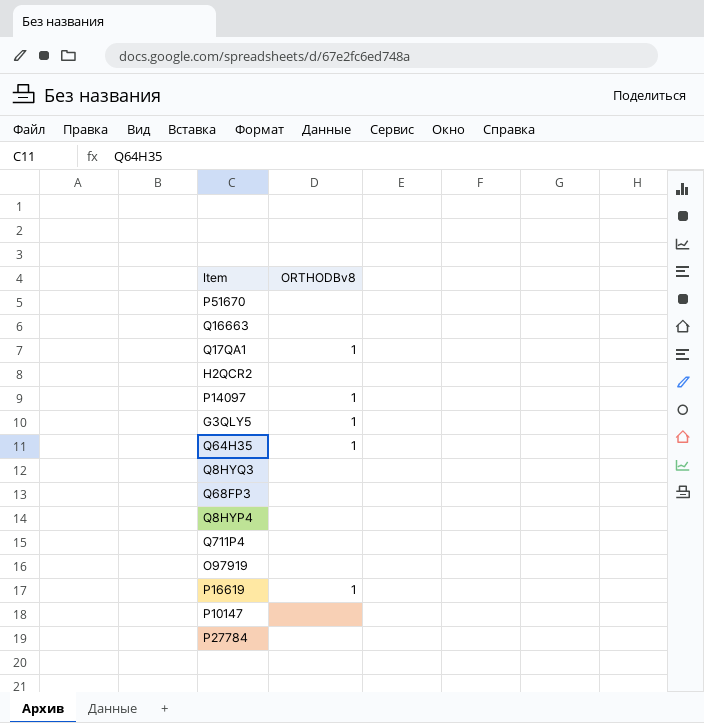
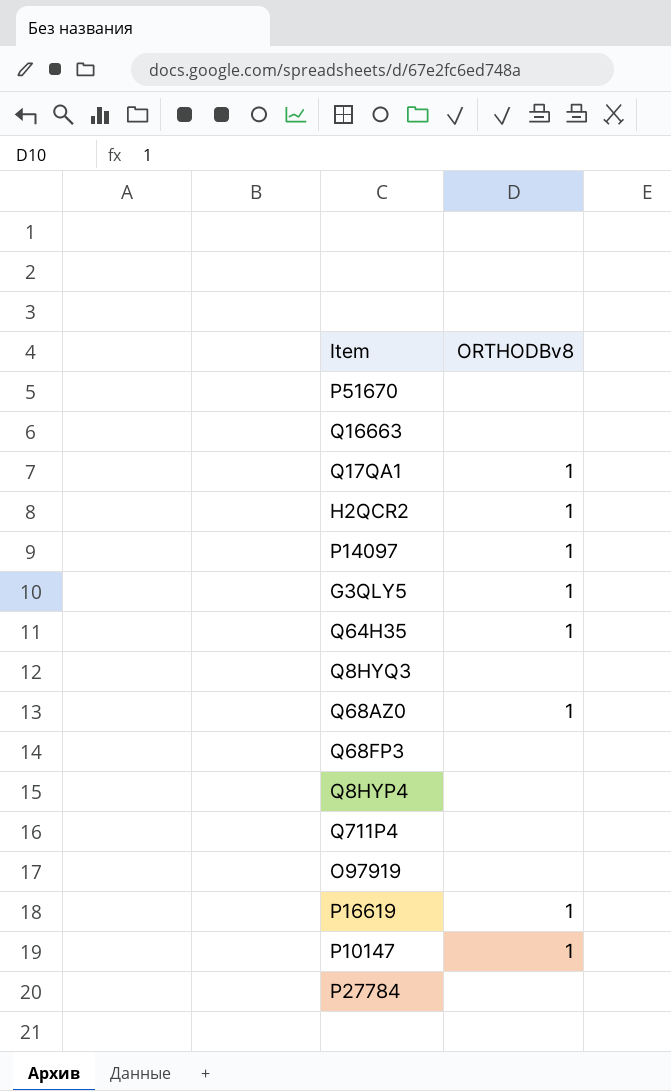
H2QCR2 | ORTHODBv8: none -> 1
row Q68AZ0: none -> 1
P10147 | ORTHODBv8: none -> 1

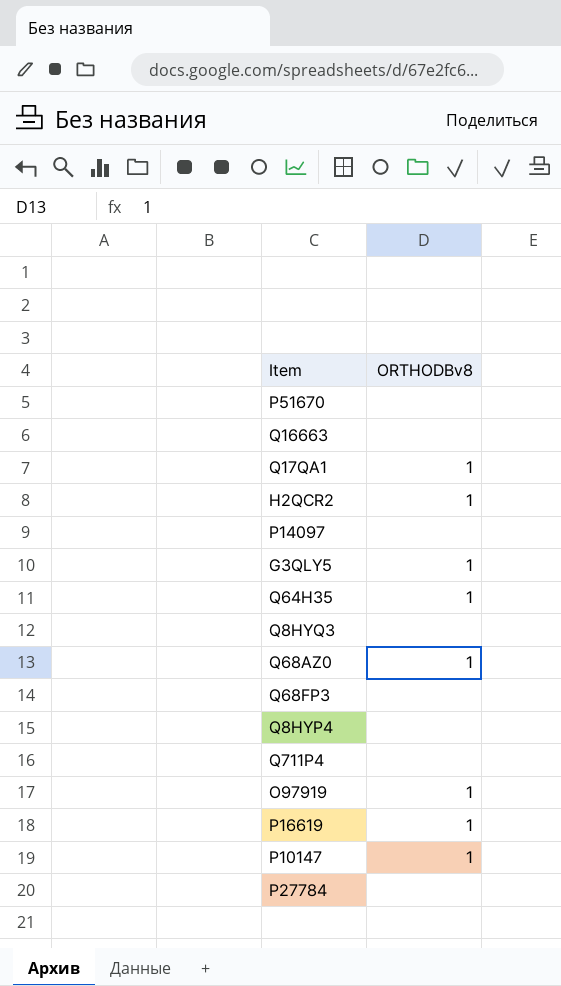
P14097 | ORTHODBv8: 1 -> none
O97919 | ORTHODBv8: none -> 1

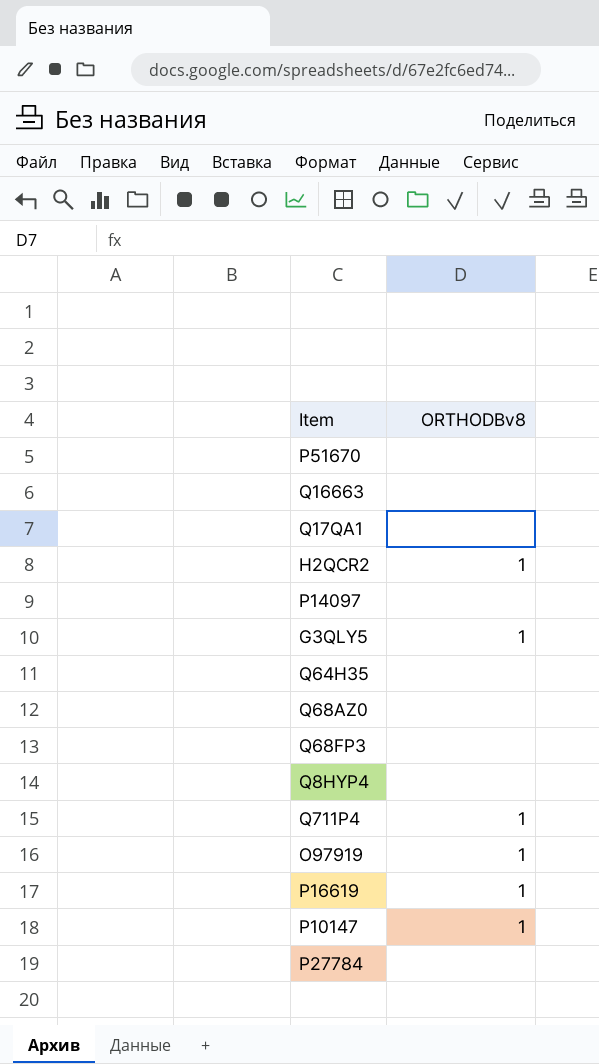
row Q8HYQ3: none -> none
Q17QA1 | ORTHODBv8: 1 -> none
Q64H35 | ORTHODBv8: 1 -> none
Q68AZ0 | ORTHODBv8: 1 -> none
Q711P4 | ORTHODBv8: none -> 1

